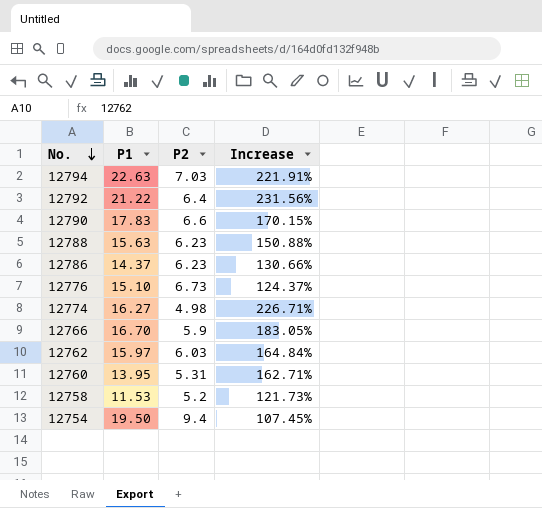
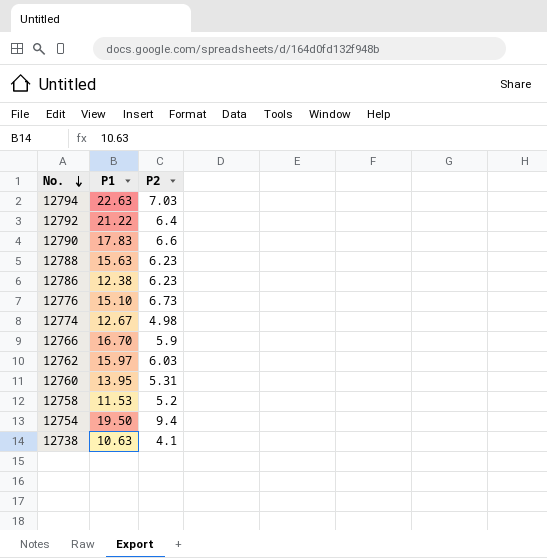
column Increase | formula: ([P1] - [P2]) / [P2] -> none
12786 | P1: 14.37 -> 12.38
12774 | P1: 16.27 -> 12.67
row 12738: none -> 10.63 | 4.1

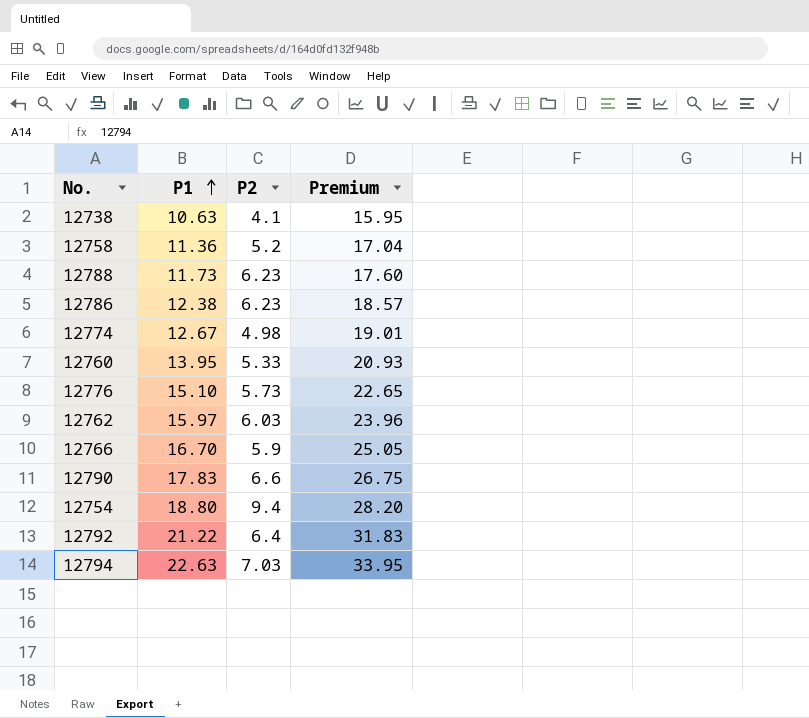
row order: No. descending -> P1 ascending
column Premium | formula: none -> [P1] * 1.5
12758 | P1: 11.53 -> 11.36
12788 | P1: 15.63 -> 11.73
12760 | P2: 5.31 -> 5.33
12776 | P2: 6.73 -> 5.73
12754 | P1: 19.50 -> 18.80

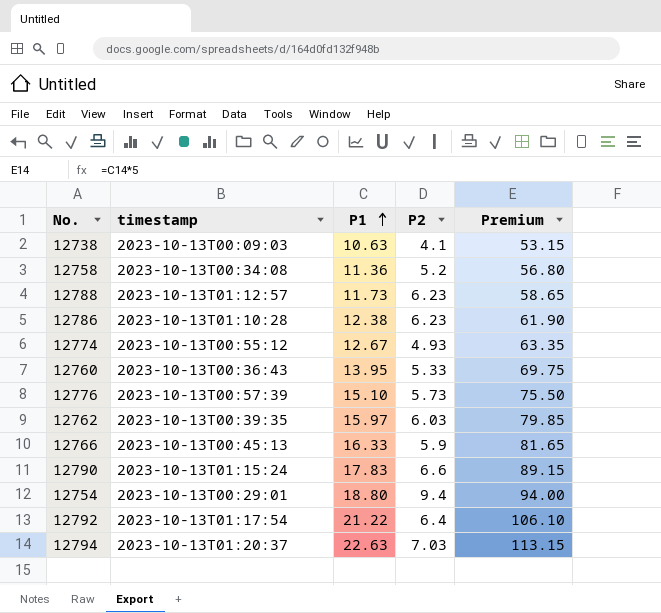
column timestamp | position: none -> 2
column Premium | formula: [P1] * 1.5 -> [P1] * 5
12774 | P2: 4.98 -> 4.93
12766 | P1: 16.70 -> 16.33

